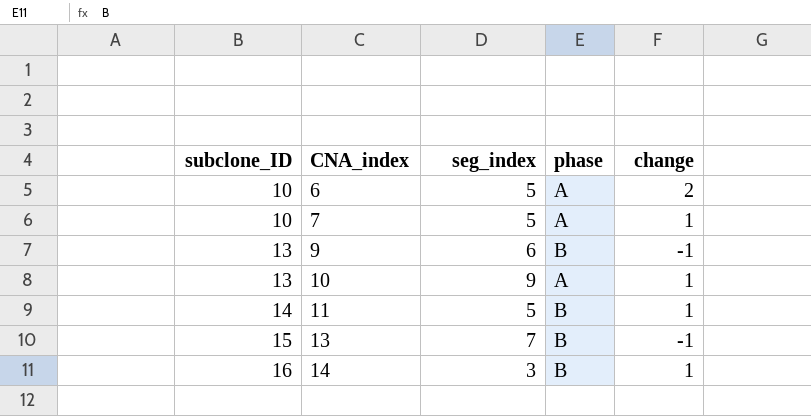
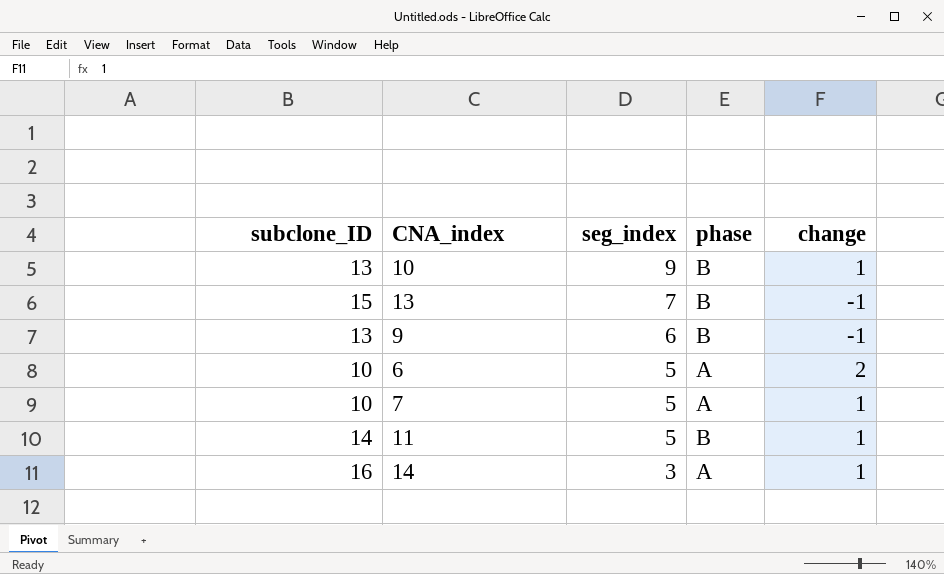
row order: subclone_ID ascending -> seg_index descending
10 | phase: A -> B
14 | phase: B -> A

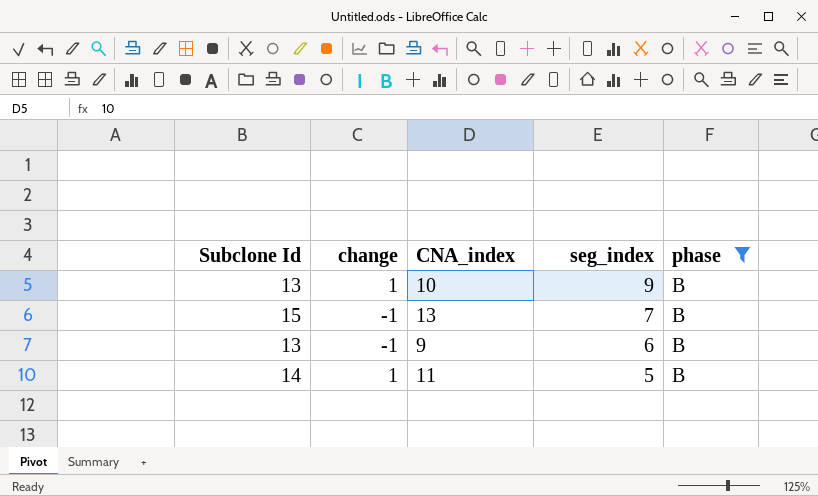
filter: none -> phase = B
column name: subclone_ID -> Subclone Id
column change | position: 5 -> 2

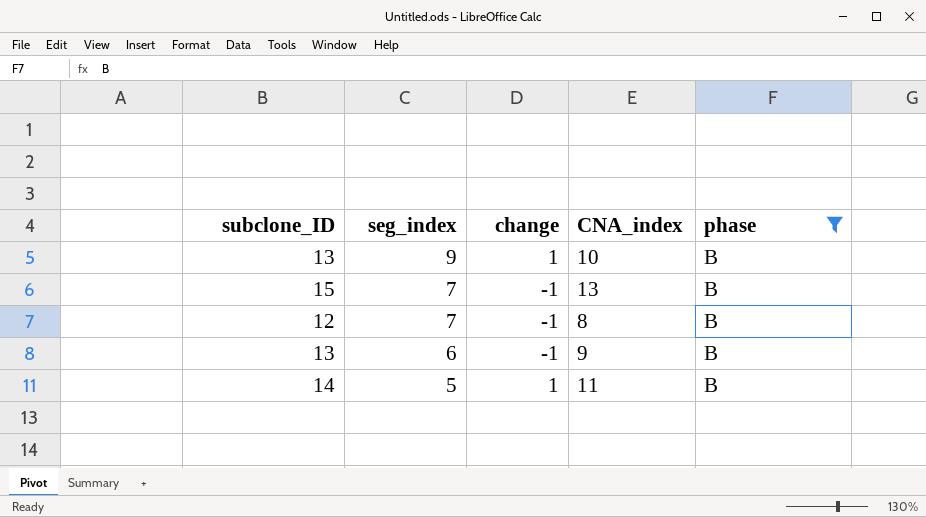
column name: Subclone Id -> subclone_ID
column seg_index | position: 4 -> 2
row 8: none -> 12 | 7 | -1 | B

